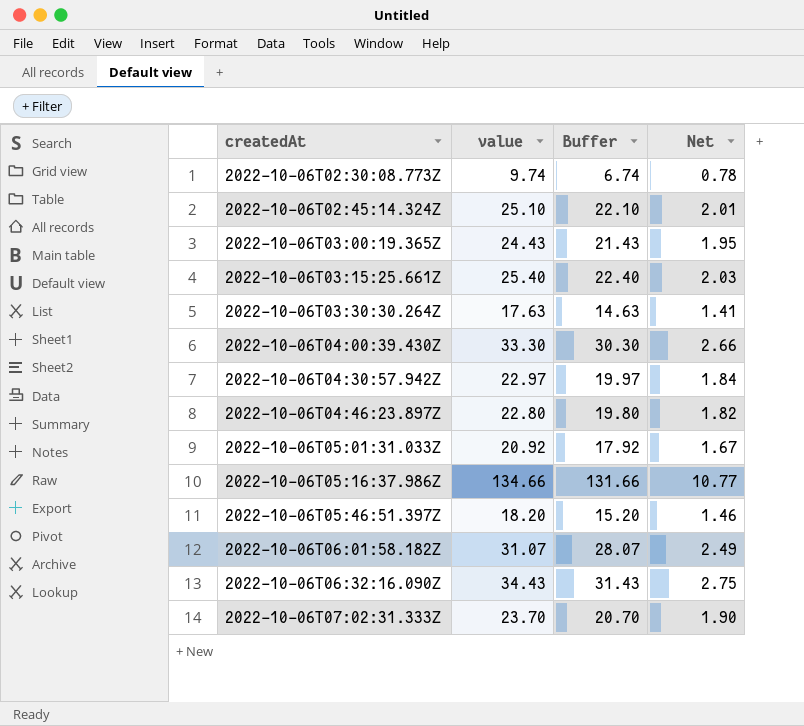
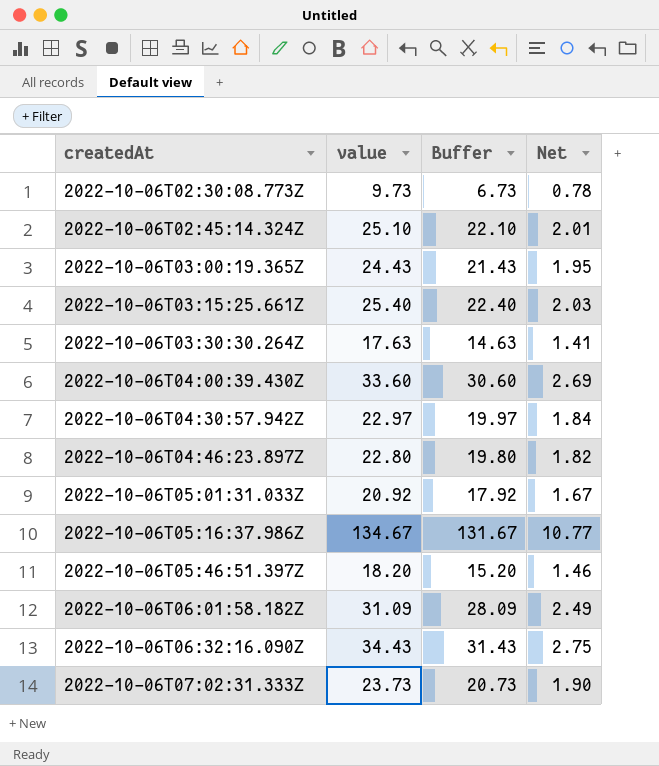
2022-10-06T02:30:08.773Z | value: 9.74 -> 9.73
2022-10-06T02:30:08.773Z | Buffer: 6.74 -> 6.73
2022-10-06T04:00:39.430Z | value: 33.30 -> 33.60
2022-10-06T04:00:39.430Z | Buffer: 30.30 -> 30.60
2022-10-06T04:00:39.430Z | Net: 2.66 -> 2.69
2022-10-06T05:16:37.986Z | value: 134.66 -> 134.67
2022-10-06T05:16:37.986Z | Buffer: 131.66 -> 131.67
2022-10-06T06:01:58.182Z | value: 31.07 -> 31.09
2022-10-06T06:01:58.182Z | Buffer: 28.07 -> 28.09
2022-10-06T07:02:31.333Z | value: 23.70 -> 23.73
2022-10-06T07:02:31.333Z | Buffer: 20.70 -> 20.73

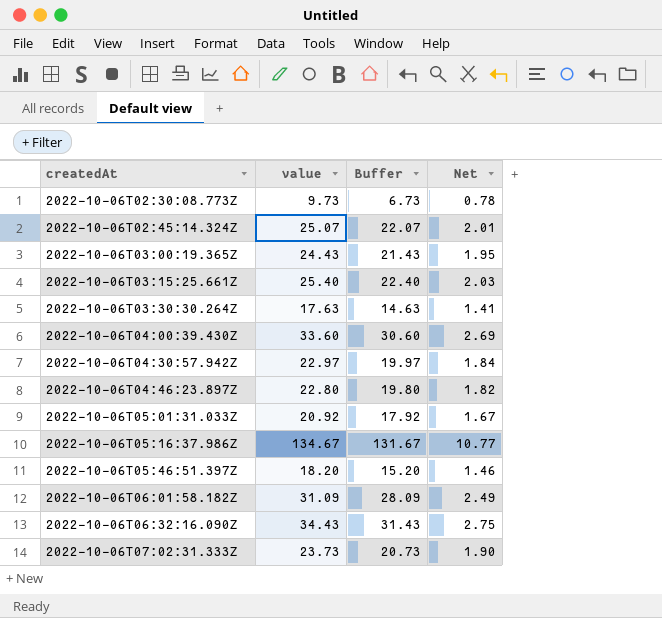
2022-10-06T02:45:14.324Z | value: 25.10 -> 25.07
2022-10-06T02:45:14.324Z | Buffer: 22.10 -> 22.07

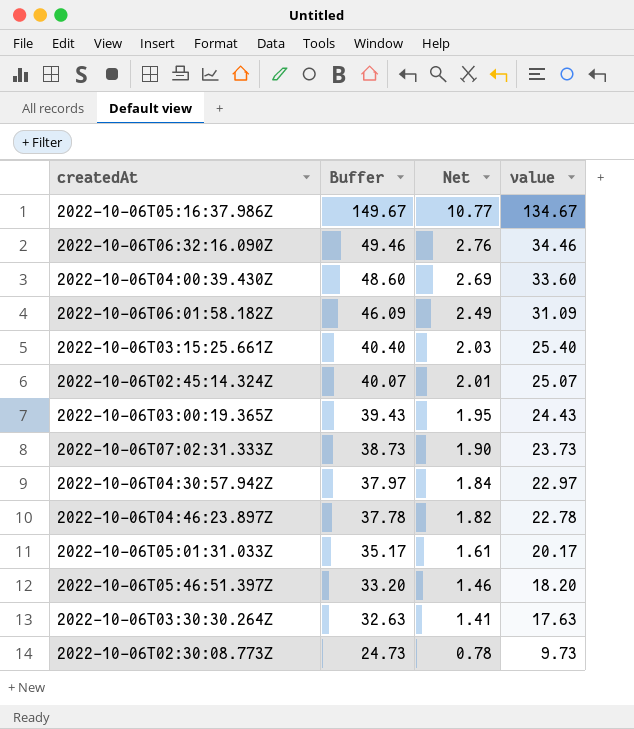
row order: createdAt ascending -> Buffer descending
column Buffer | formula: [value] - 3 -> [value] + 15
column value | position: 2 -> 4
2022-10-06T06:32:16.090Z | Net: 2.75 -> 2.76
2022-10-06T06:32:16.090Z | value: 34.43 -> 34.46
2022-10-06T04:46:23.897Z | value: 22.80 -> 22.78
2022-10-06T05:01:31.033Z | Net: 1.67 -> 1.61
2022-10-06T05:01:31.033Z | value: 20.92 -> 20.17

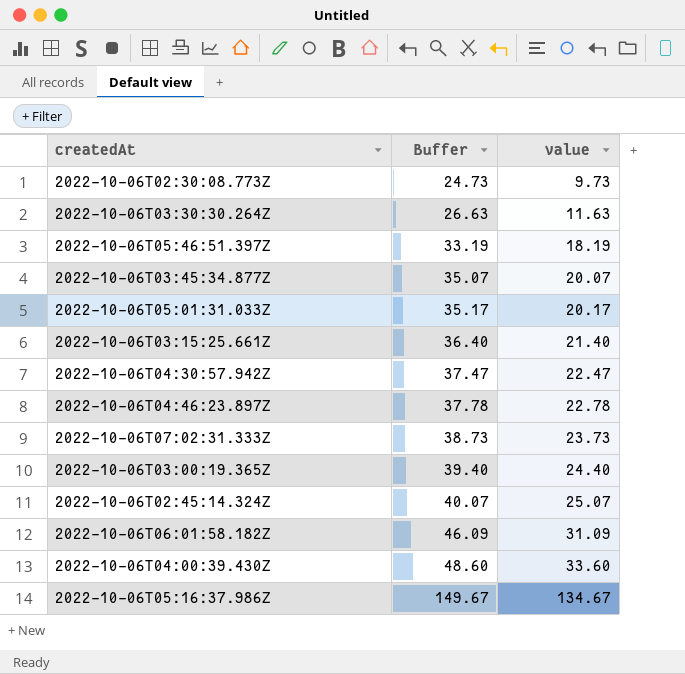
row order: Buffer descending -> Buffer ascending
column Net | formula: [value] * 0.08 -> none
row 2022-10-06T06:32:16.090Z: 49.46 | 2.76 | 34.46 -> none
2022-10-06T03:30:30.264Z | Buffer: 32.63 -> 26.63
2022-10-06T03:30:30.264Z | value: 17.63 -> 11.63
2022-10-06T05:46:51.397Z | Buffer: 33.20 -> 33.19
2022-10-06T05:46:51.397Z | value: 18.20 -> 18.19
row 2022-10-06T03:45:34.877Z: none -> 35.07 | 20.07
2022-10-06T03:15:25.661Z | Buffer: 40.40 -> 36.40
2022-10-06T03:15:25.661Z | value: 25.40 -> 21.40
2022-10-06T04:30:57.942Z | Buffer: 37.97 -> 37.47
2022-10-06T04:30:57.942Z | value: 22.97 -> 22.47
2022-10-06T03:00:19.365Z | Buffer: 39.43 -> 39.40
2022-10-06T03:00:19.365Z | value: 24.43 -> 24.40

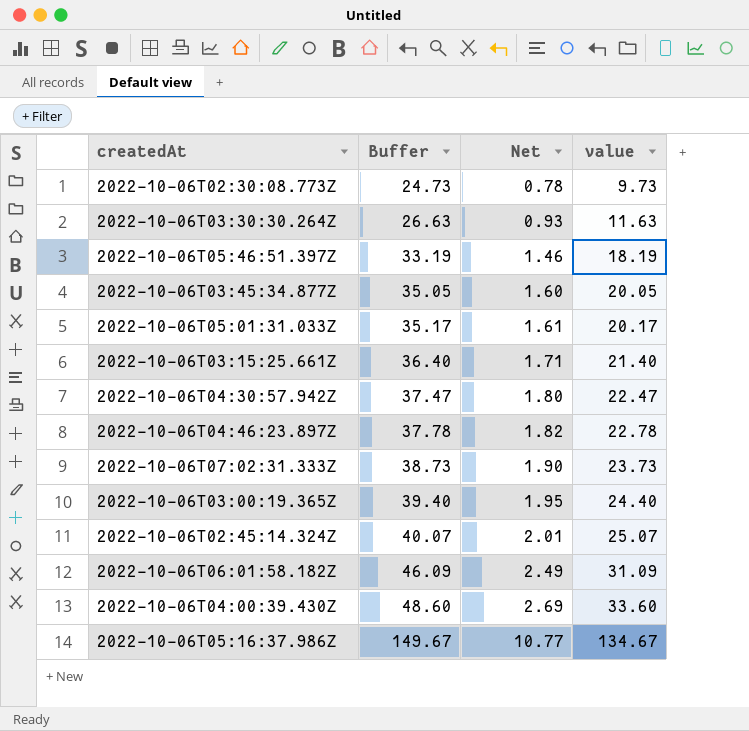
column Net | formula: none -> [value] * 0.08
2022-10-06T03:45:34.877Z | Buffer: 35.07 -> 35.05
2022-10-06T03:45:34.877Z | value: 20.07 -> 20.05

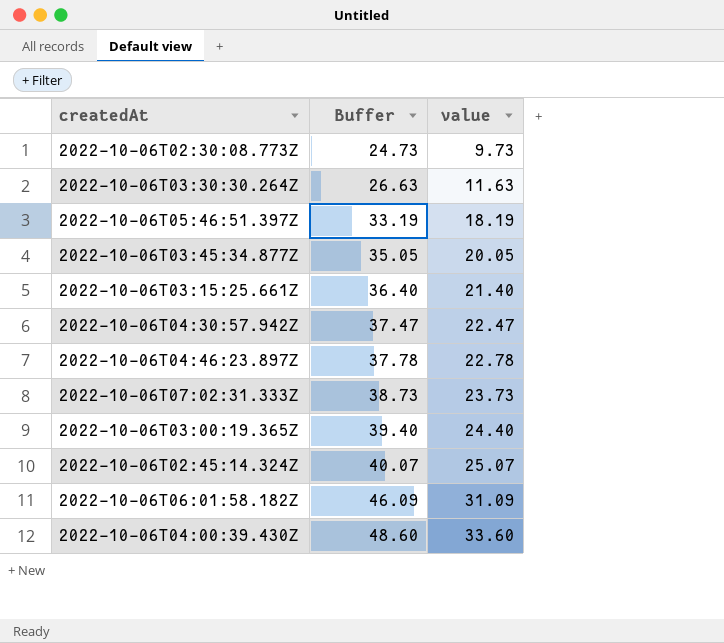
column Net | formula: [value] * 0.08 -> none
row 2022-10-06T05:01:31.033Z: 35.17 | 1.61 | 20.17 -> none
row 2022-10-06T05:16:37.986Z: 149.67 | 10.77 | 134.67 -> none

